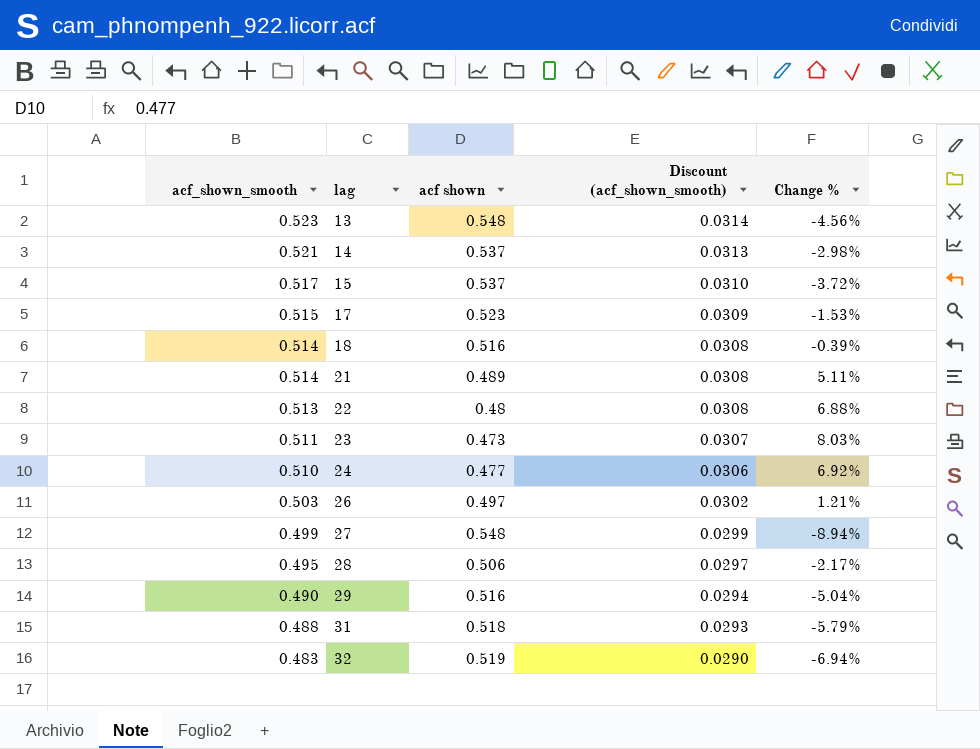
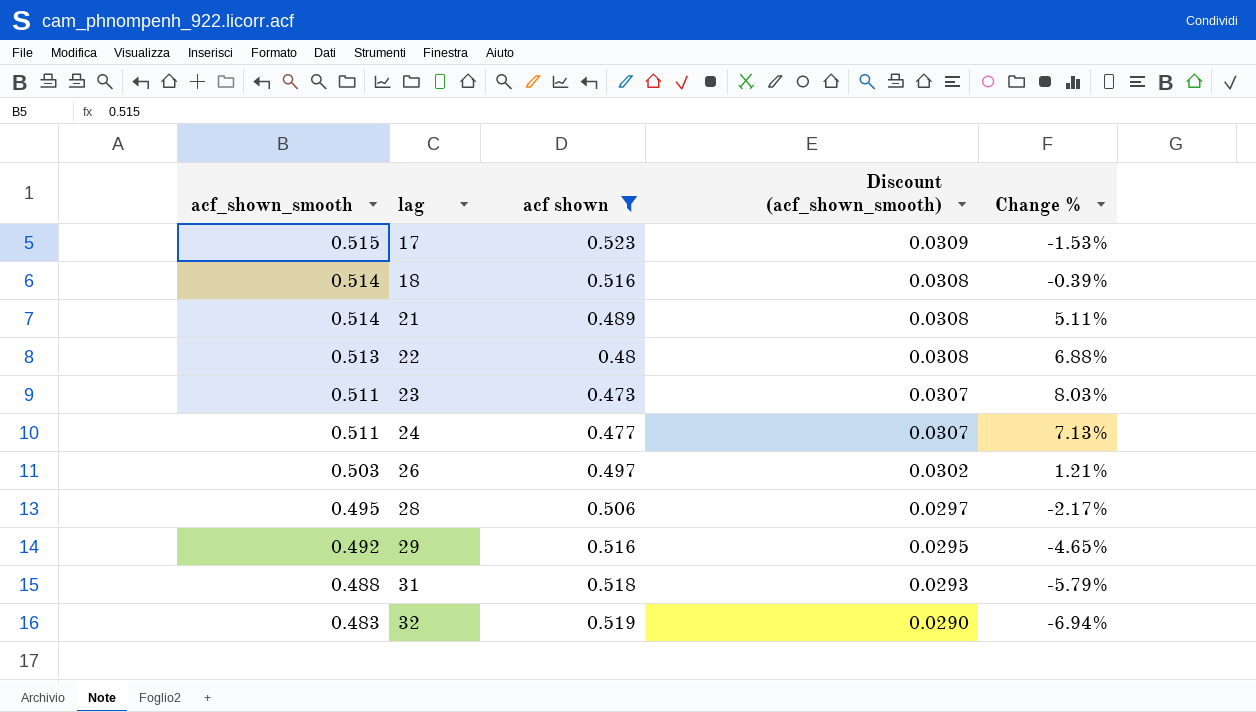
filter: none -> acf shown <= 0.523
24 | acf_shown_smooth: 0.510 -> 0.511
24 | Discount (acf_shown_smooth): 0.0306 -> 0.0307
24 | Change %: 6.92% -> 7.13%
29 | acf_shown_smooth: 0.490 -> 0.492
29 | Discount (acf_shown_smooth): 0.0294 -> 0.0295
29 | Change %: -5.04% -> -4.65%

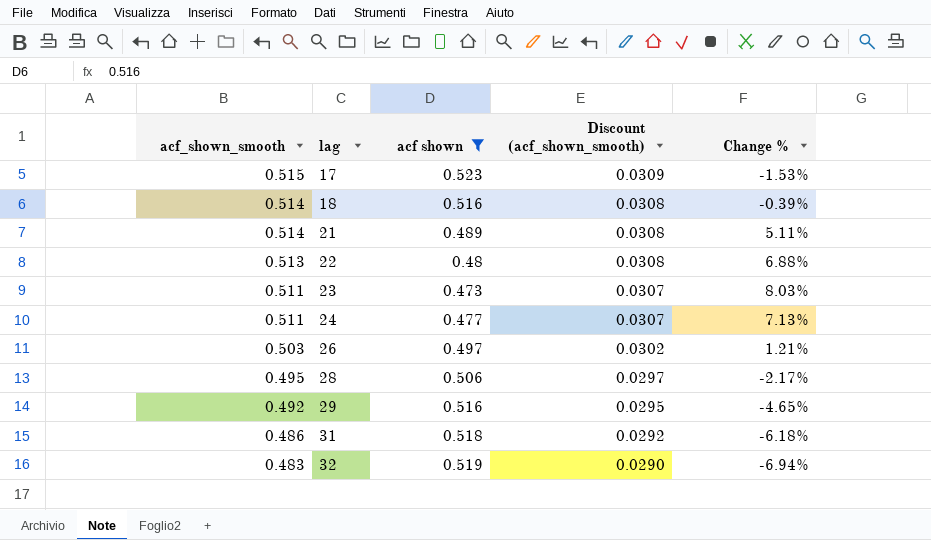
31 | acf_shown_smooth: 0.488 -> 0.486
31 | Discount (acf_shown_smooth): 0.0293 -> 0.0292
31 | Change %: -5.79% -> -6.18%

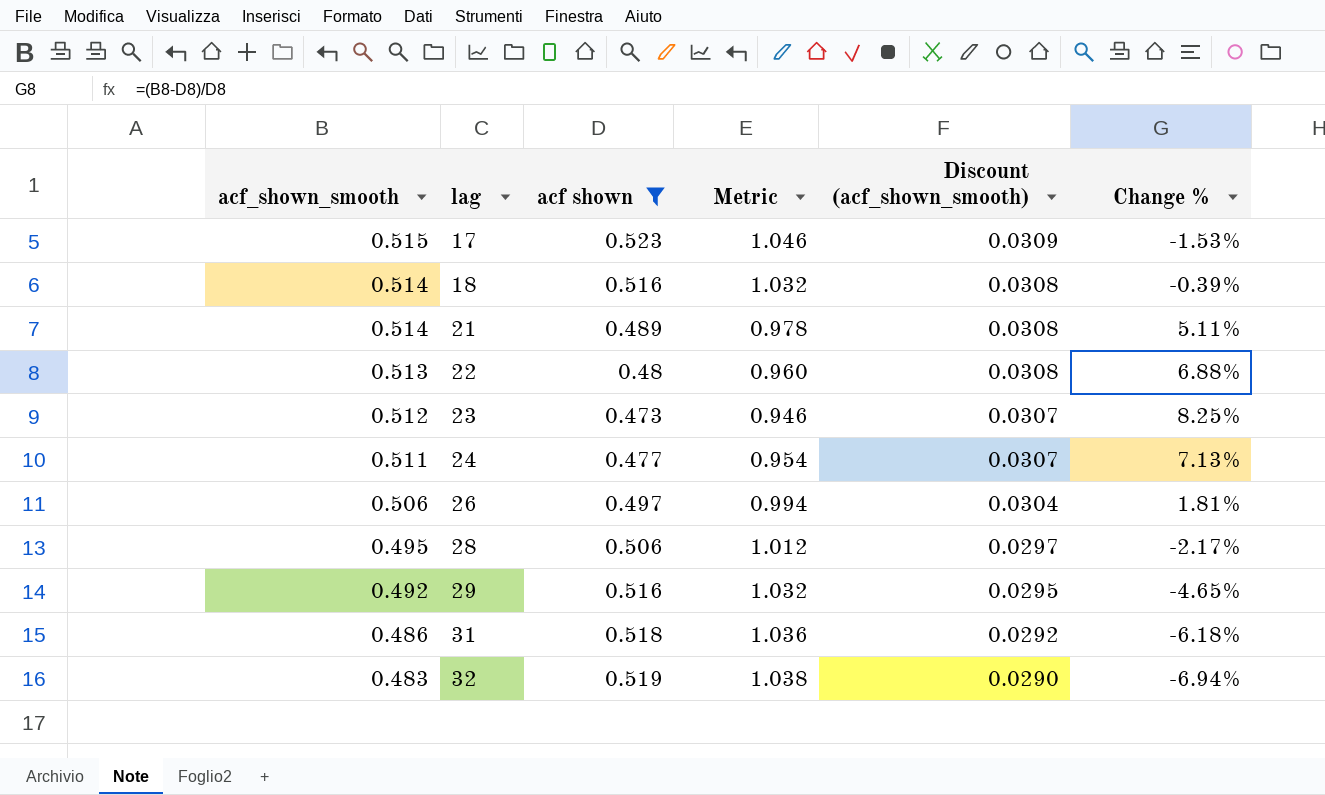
column Metric | formula: none -> [acf shown] * 2
23 | acf_shown_smooth: 0.511 -> 0.512
23 | Change %: 8.03% -> 8.25%
26 | acf_shown_smooth: 0.503 -> 0.506
26 | Discount (acf_shown_smooth): 0.0302 -> 0.0304
26 | Change %: 1.21% -> 1.81%

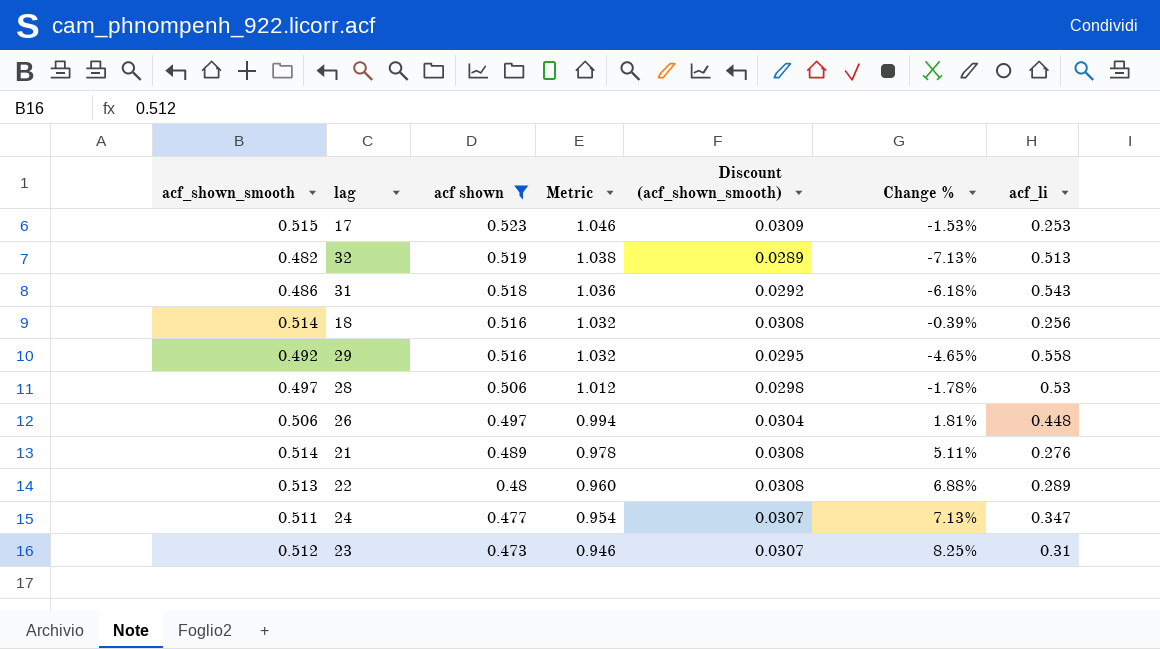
row order: acf_shown_smooth descending -> acf shown descending
column acf_li | position: none -> 7
32 | acf_shown_smooth: 0.483 -> 0.482
32 | Discount (acf_shown_smooth): 0.0290 -> 0.0289
32 | Change %: -6.94% -> -7.13%
28 | acf_shown_smooth: 0.495 -> 0.497
28 | Discount (acf_shown_smooth): 0.0297 -> 0.0298
28 | Change %: -2.17% -> -1.78%

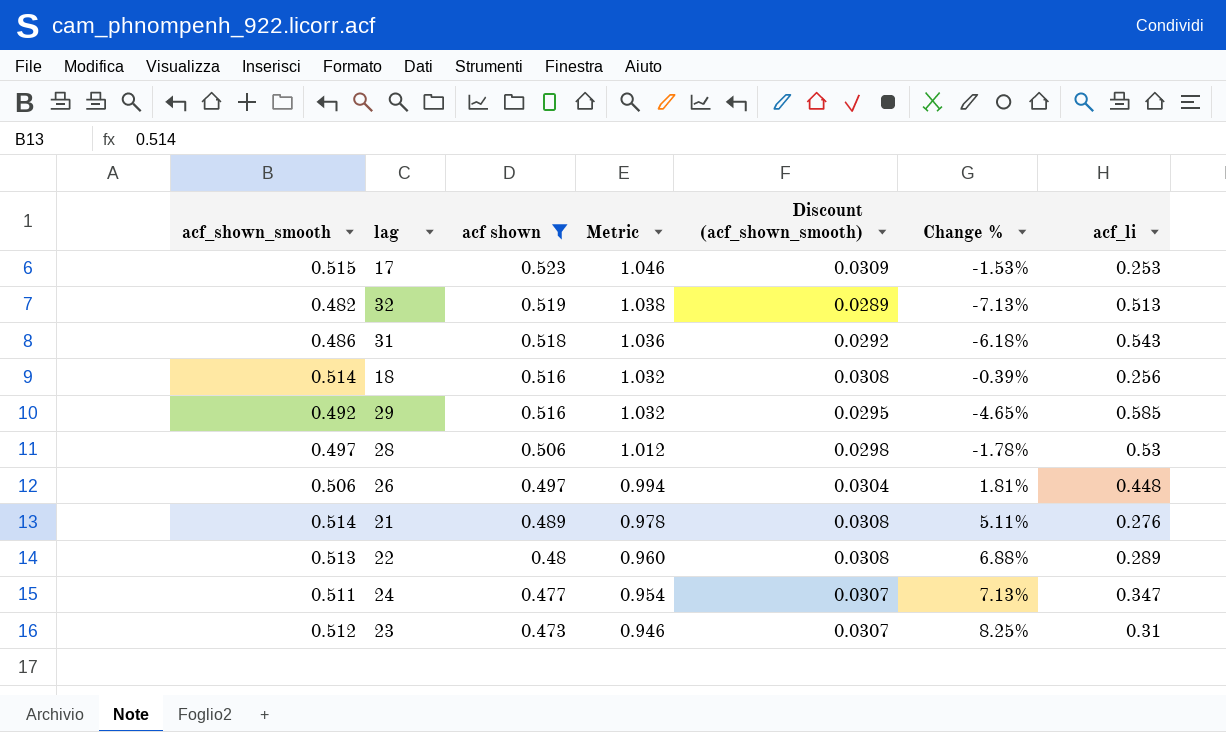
29 | acf_li: 0.558 -> 0.585

